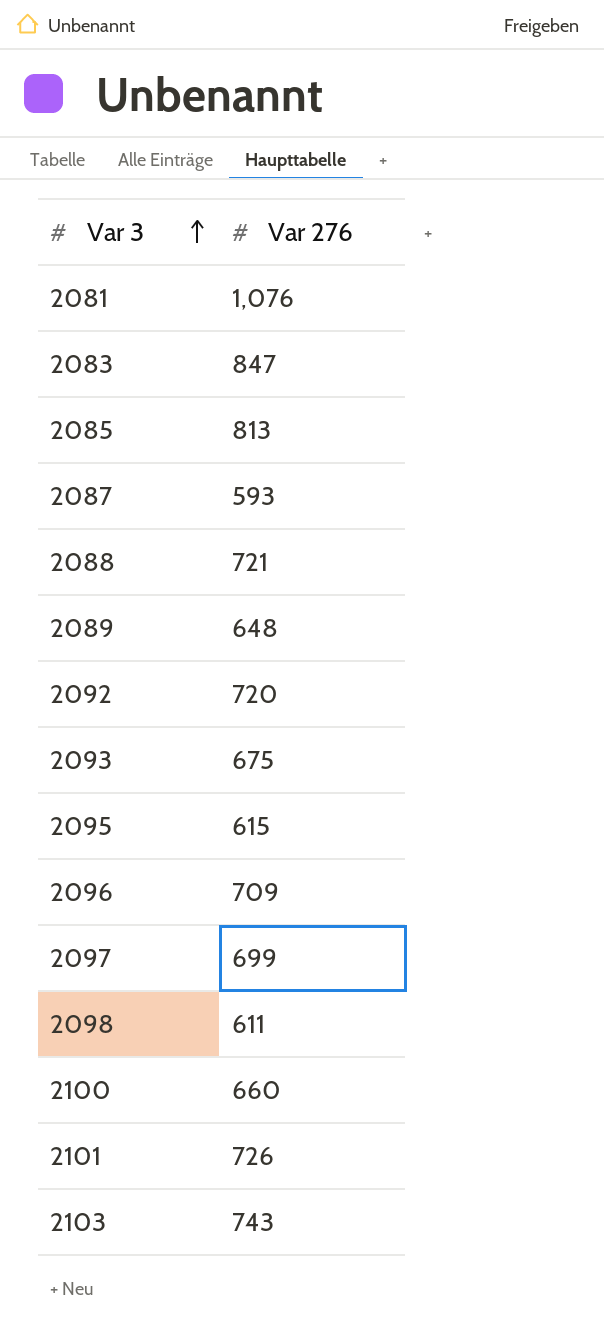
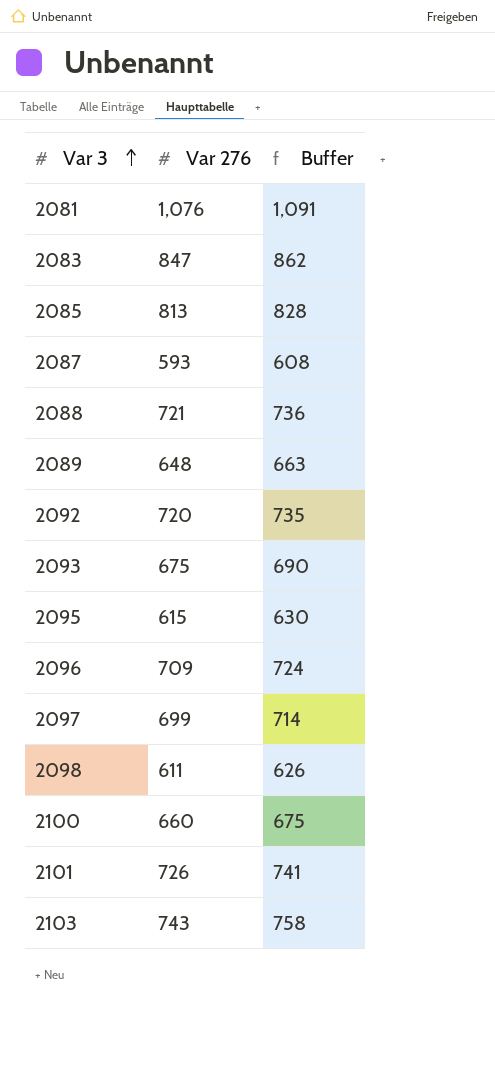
column Buffer | formula: none -> [Var 276] + 15

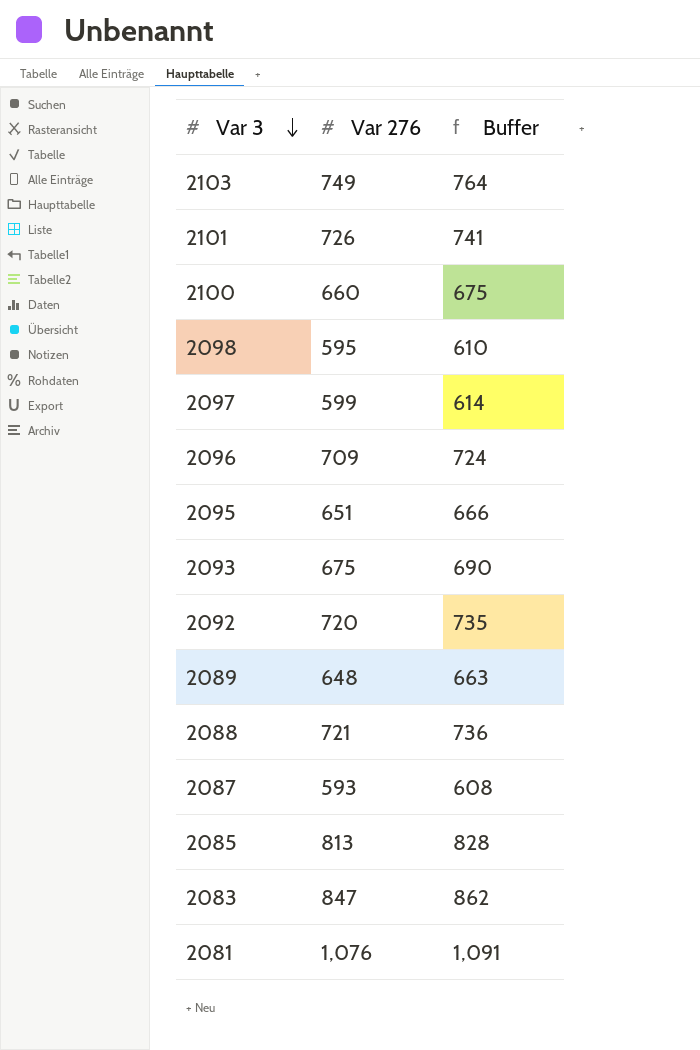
row order: Var 3 ascending -> Var 3 descending
2103 | Var 276: 743 -> 749
2103 | Buffer: 758 -> 764
2098 | Var 276: 611 -> 595
2098 | Buffer: 626 -> 610
2097 | Var 276: 699 -> 599
2097 | Buffer: 714 -> 614
2095 | Var 276: 615 -> 651
2095 | Buffer: 630 -> 666

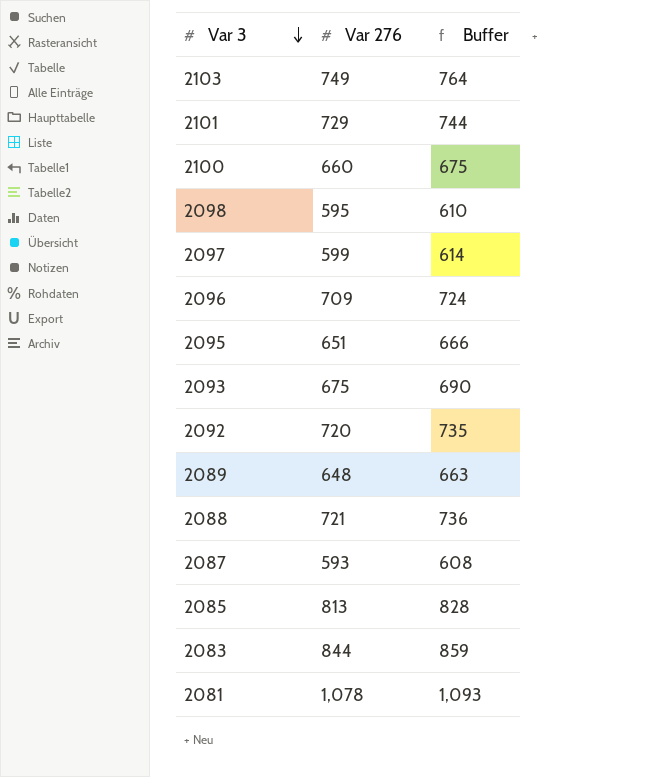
2101 | Var 276: 726 -> 729
2101 | Buffer: 741 -> 744
2083 | Var 276: 847 -> 844
2083 | Buffer: 862 -> 859
2081 | Var 276: 1,076 -> 1,078
2081 | Buffer: 1,091 -> 1,093

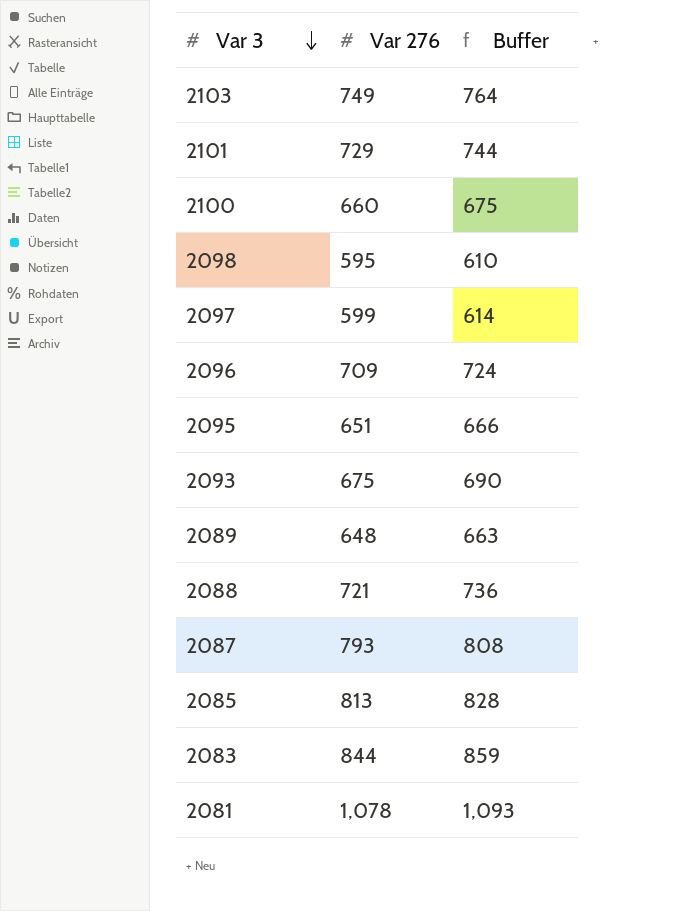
row 2092: 720 | 735 -> none
2087 | Var 276: 593 -> 793
2087 | Buffer: 608 -> 808

